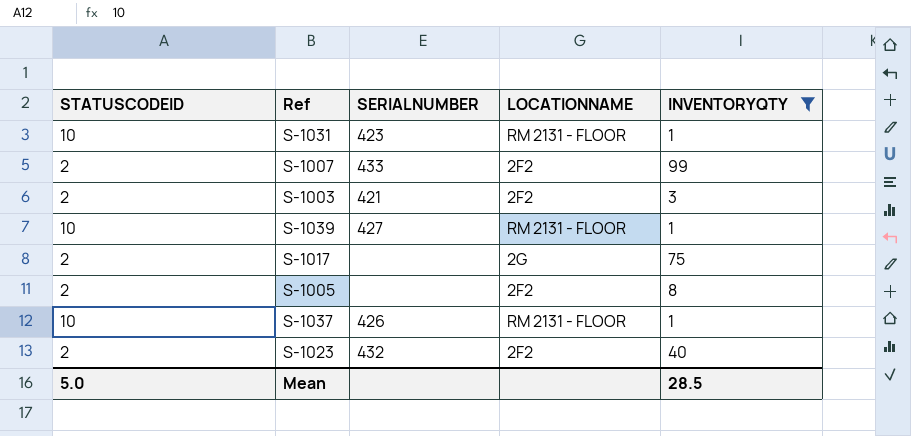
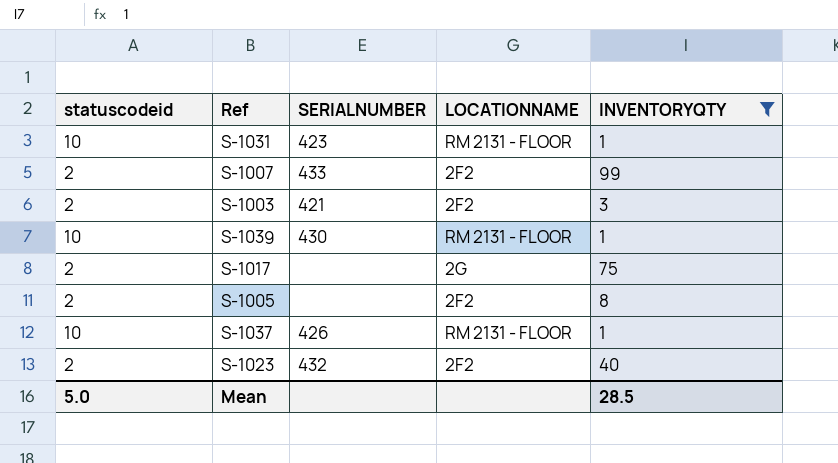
column name: STATUSCODEID -> statuscodeid
S-1039 | SERIALNUMBER: 427 -> 430

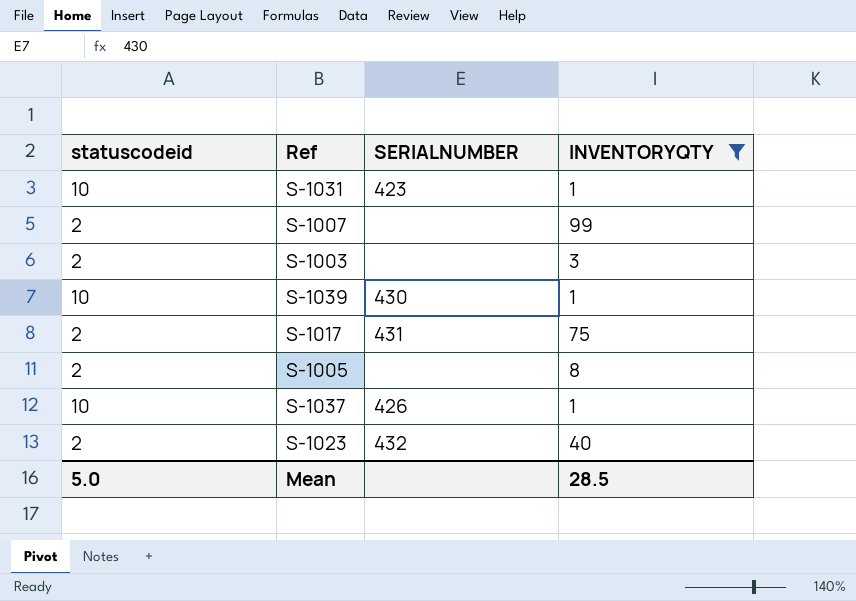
column LOCATIONNAME | position: 4 -> none
S-1007 | SERIALNUMBER: 433 -> none
S-1003 | SERIALNUMBER: 421 -> none
S-1017 | SERIALNUMBER: none -> 431

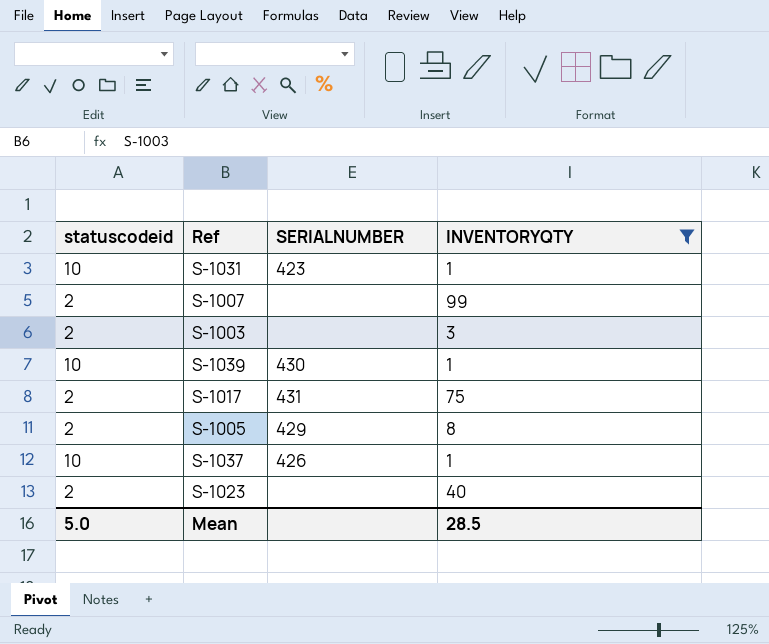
S-1005 | SERIALNUMBER: none -> 429
S-1023 | SERIALNUMBER: 432 -> none

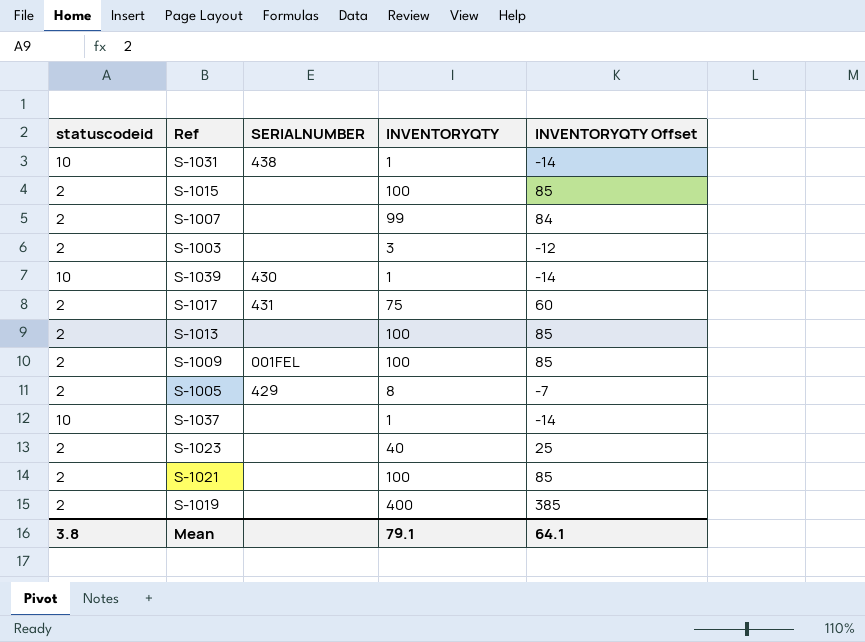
filter: INVENTORYQTY <= 99 -> none
column INVENTORYQTY Offset | formula: none -> [INVENTORYQTY] - 15
S-1031 | SERIALNUMBER: 423 -> 438
S-1037 | SERIALNUMBER: 426 -> none
Mean | statuscodeid: 5.0 -> 3.8
Mean | INVENTORYQTY: 28.5 -> 79.1

